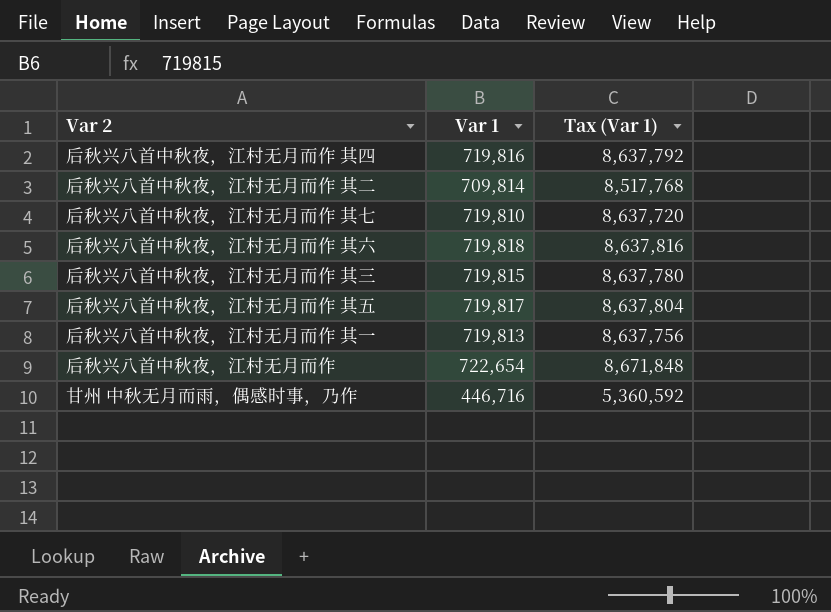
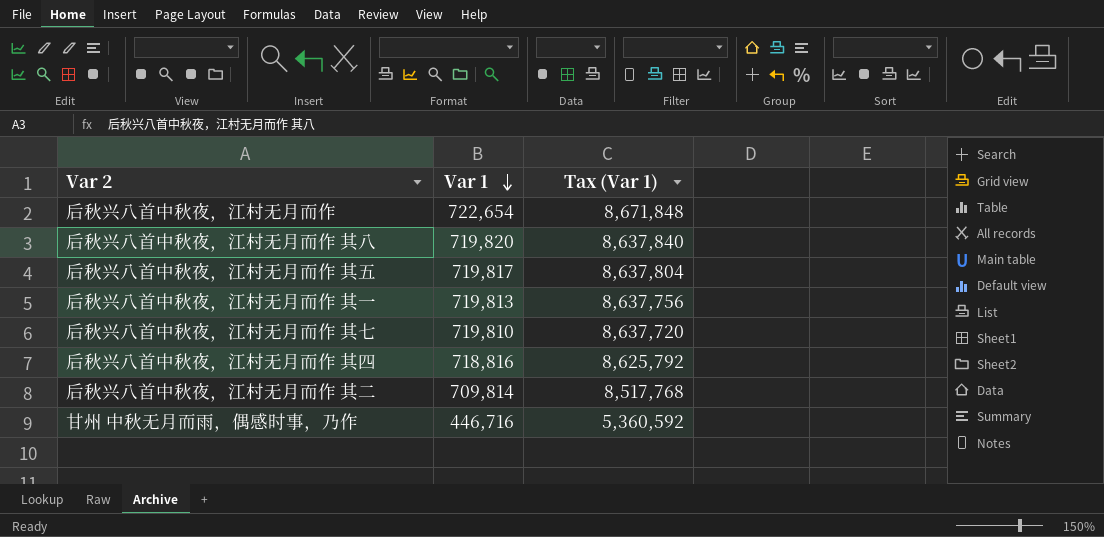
row order: none -> Var 1 descending
row 后秋兴八首中秋夜，江村无月而作 其六: 719,818 | 8,637,816 -> none
row 后秋兴八首中秋夜，江村无月而作 其三: 719,815 | 8,637,780 -> none
row 后秋兴八首中秋夜，江村无月而作 其八: none -> 719,820 | 8,637,840
后秋兴八首中秋夜，江村无月而作 其四 | Var 1: 719,816 -> 718,816
后秋兴八首中秋夜，江村无月而作 其四 | Tax (Var 1): 8,637,792 -> 8,625,792

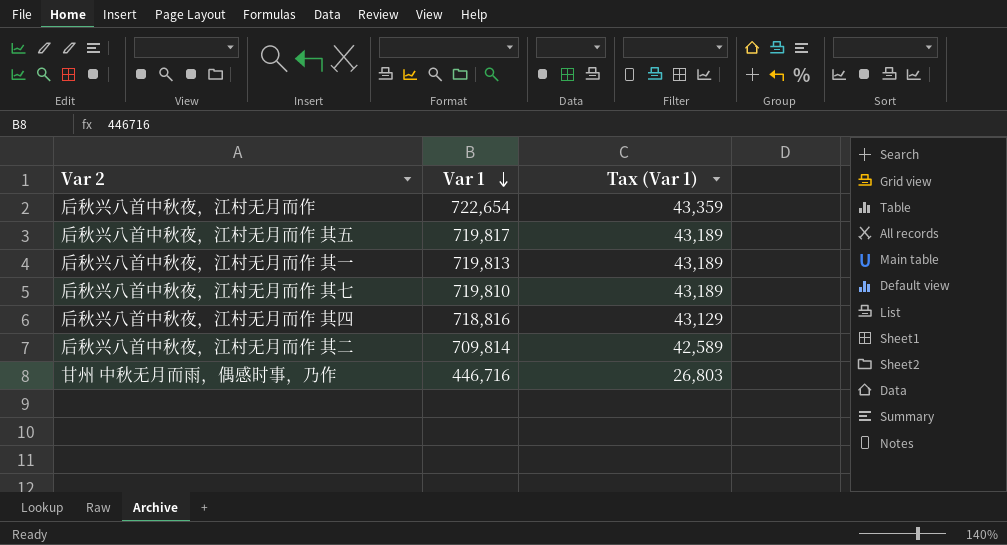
column Tax (Var 1) | formula: [Var 1] * 12 -> [Var 1] * 0.06
row 后秋兴八首中秋夜，江村无月而作 其八: 719,820 | 8,637,840 -> none

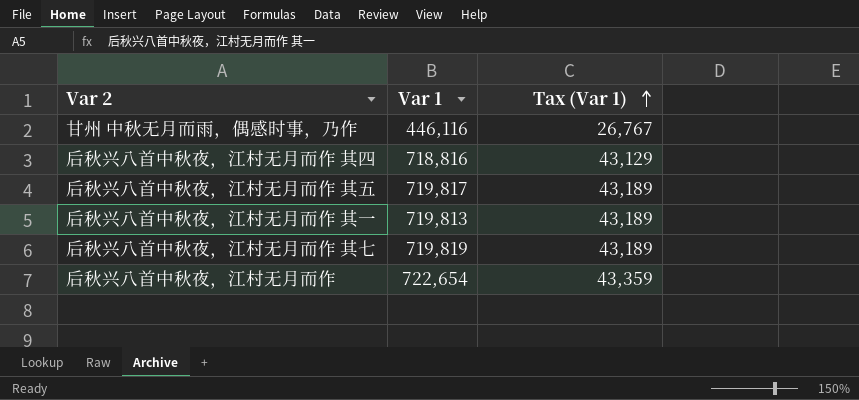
row order: Var 1 descending -> Tax (Var 1) ascending
row 后秋兴八首中秋夜，江村无月而作 其二: 709,814 | 42,589 -> none
甘州 中秋无月而雨，偶感时事，乃作 | Var 1: 446,716 -> 446,116
甘州 中秋无月而雨，偶感时事，乃作 | Tax (Var 1): 26,803 -> 26,767
后秋兴八首中秋夜，江村无月而作 其七 | Var 1: 719,810 -> 719,819

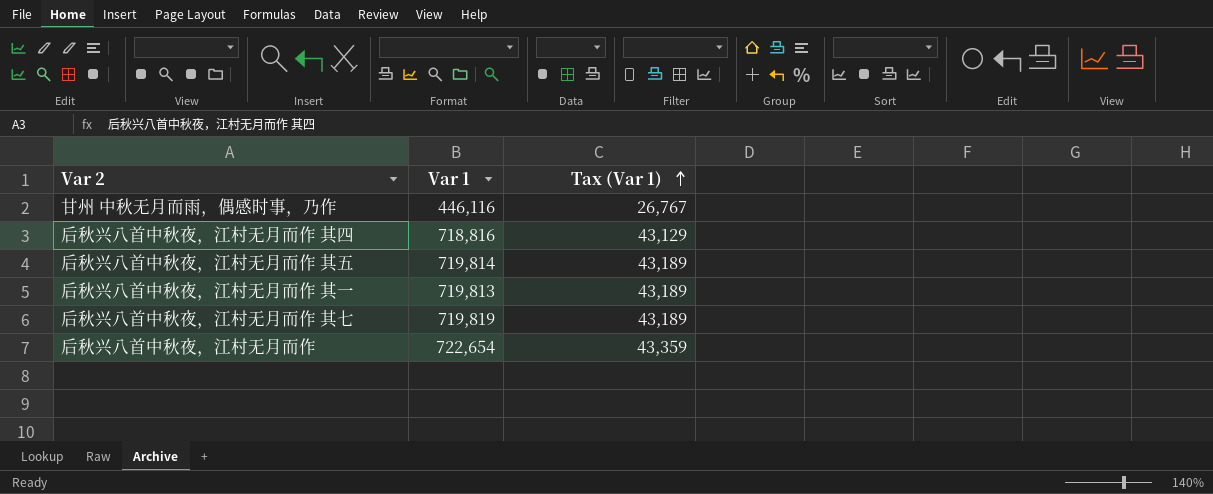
后秋兴八首中秋夜，江村无月而作 其五 | Var 1: 719,817 -> 719,814

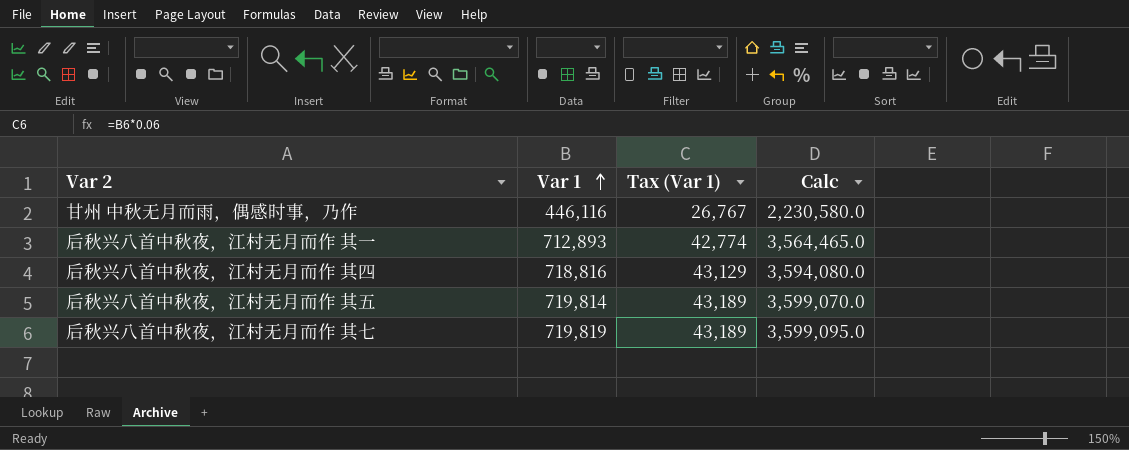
row order: Tax (Var 1) ascending -> Var 1 ascending
column Calc | formula: none -> [Var 1] * 5
row 后秋兴八首中秋夜，江村无月而作: 722,654 | 43,359 -> none
后秋兴八首中秋夜，江村无月而作 其一 | Var 1: 719,813 -> 712,893
后秋兴八首中秋夜，江村无月而作 其一 | Tax (Var 1): 43,189 -> 42,774

